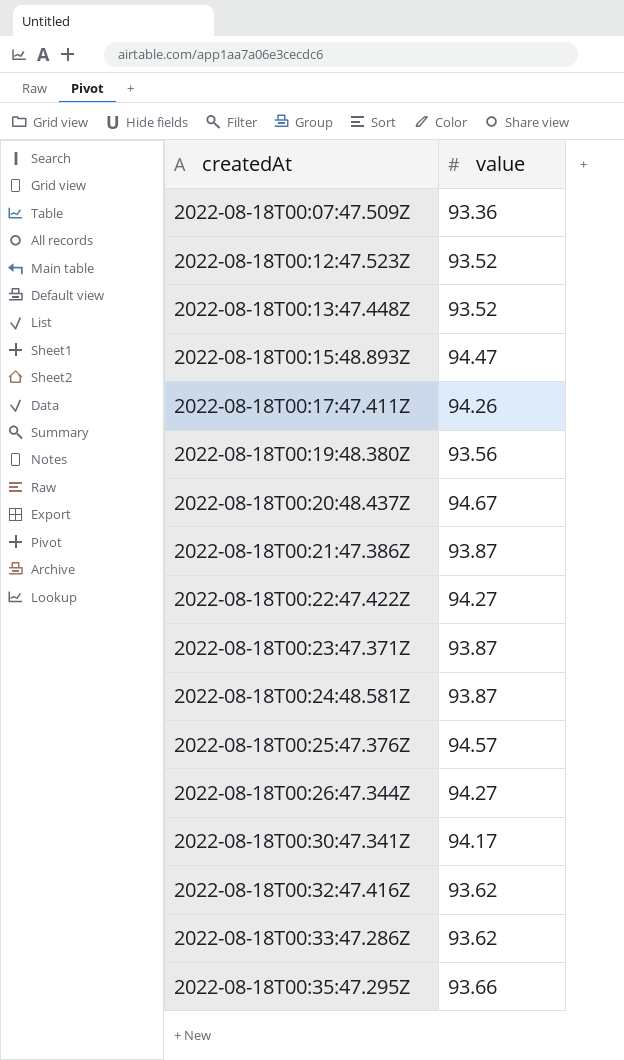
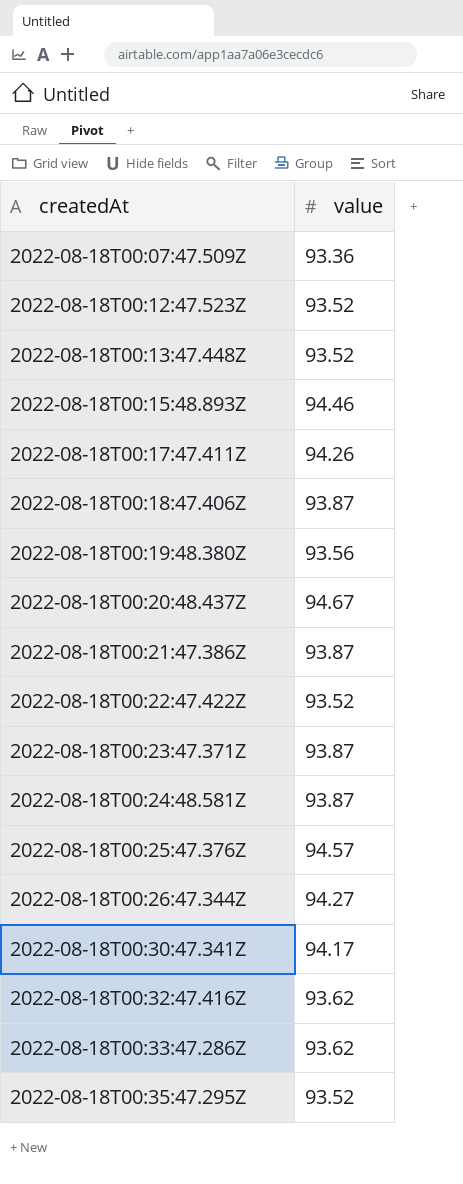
2022-08-18T00:15:48.893Z | value: 94.47 -> 94.46
row 2022-08-18T00:18:47.406Z: none -> 93.87
2022-08-18T00:22:47.422Z | value: 94.27 -> 93.52
2022-08-18T00:35:47.295Z | value: 93.66 -> 93.52

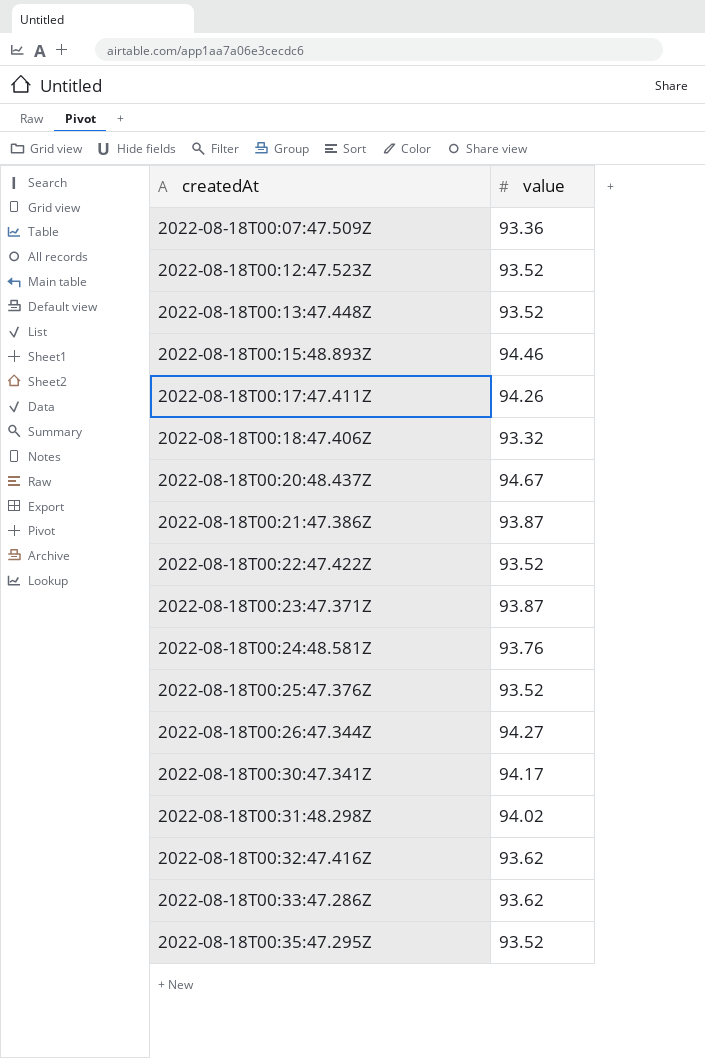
row 2022-08-18T00:19:48.380Z: 93.56 -> none
2022-08-18T00:18:47.406Z | value: 93.87 -> 93.32
2022-08-18T00:24:48.581Z | value: 93.87 -> 93.76
2022-08-18T00:25:47.376Z | value: 94.57 -> 93.52
row 2022-08-18T00:31:48.298Z: none -> 94.02

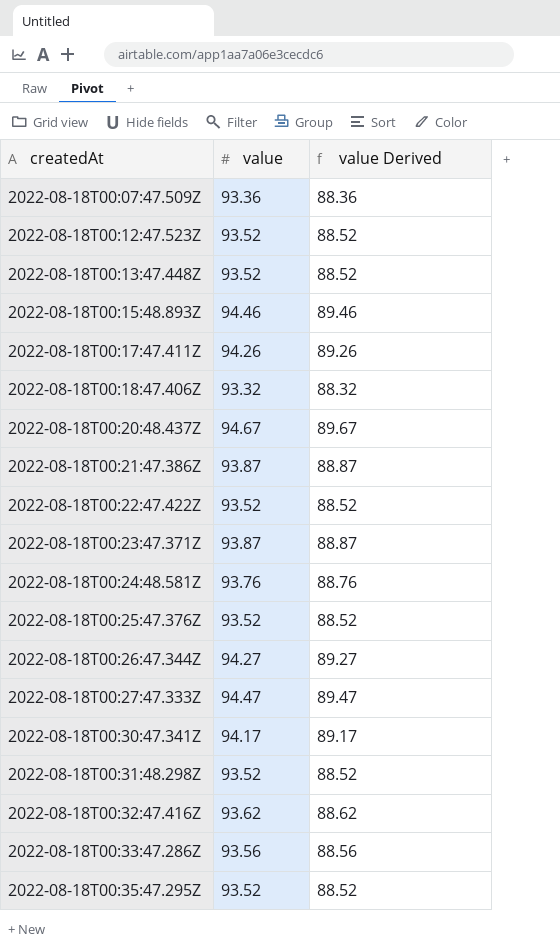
column value Derived | formula: none -> [value] - 5
row 2022-08-18T00:27:47.333Z: none -> 94.47 | 89.47
2022-08-18T00:31:48.298Z | value: 94.02 -> 93.52
2022-08-18T00:33:47.286Z | value: 93.62 -> 93.56

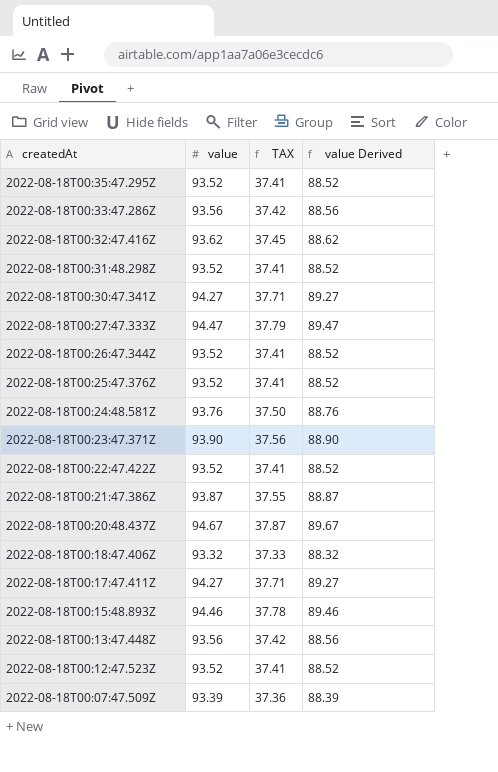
row order: createdAt ascending -> createdAt descending
column TAX | formula: none -> [value] * 0.4
2022-08-18T00:30:47.341Z | value: 94.17 -> 94.27
2022-08-18T00:30:47.341Z | value Derived: 89.17 -> 89.27
2022-08-18T00:26:47.344Z | value: 94.27 -> 93.52
2022-08-18T00:26:47.344Z | value Derived: 89.27 -> 88.52
2022-08-18T00:23:47.371Z | value: 93.87 -> 93.90
2022-08-18T00:23:47.371Z | value Derived: 88.87 -> 88.90
2022-08-18T00:17:47.411Z | value: 94.26 -> 94.27
2022-08-18T00:17:47.411Z | value Derived: 89.26 -> 89.27
2022-08-18T00:13:47.448Z | value: 93.52 -> 93.56
2022-08-18T00:13:47.448Z | value Derived: 88.52 -> 88.56
2022-08-18T00:07:47.509Z | value: 93.36 -> 93.39
2022-08-18T00:07:47.509Z | value Derived: 88.36 -> 88.39

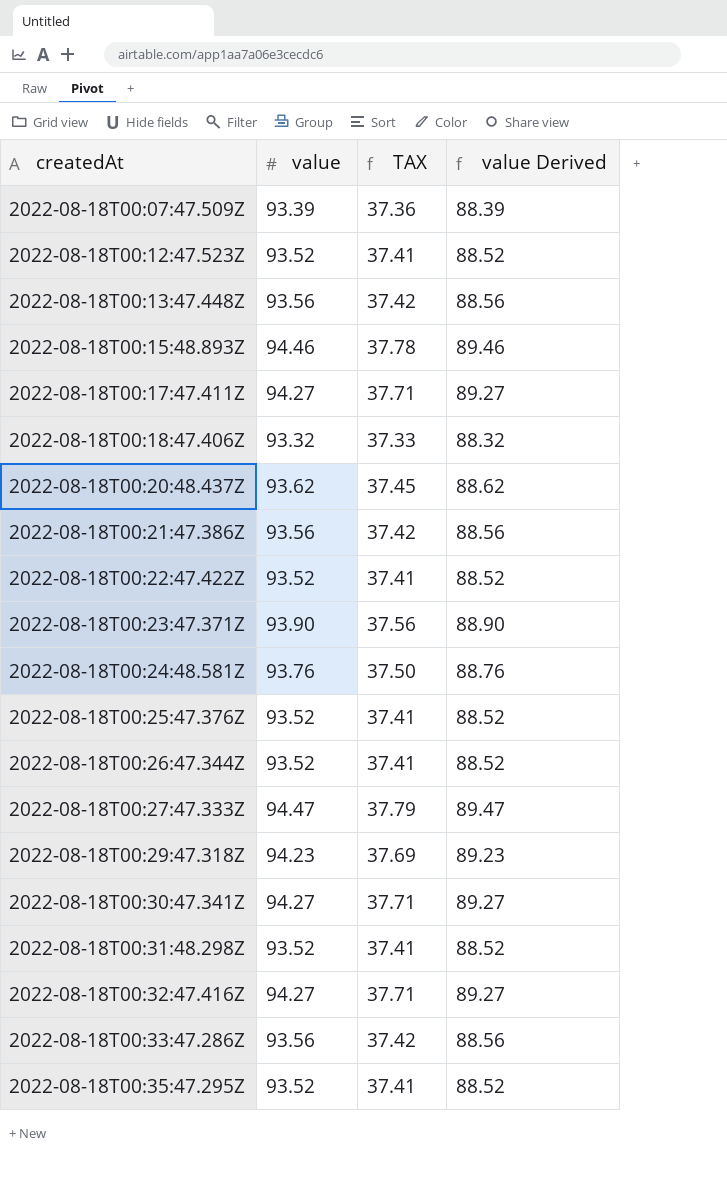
row order: createdAt descending -> createdAt ascending
2022-08-18T00:20:48.437Z | value: 94.67 -> 93.62
2022-08-18T00:20:48.437Z | TAX: 37.87 -> 37.45
2022-08-18T00:20:48.437Z | value Derived: 89.67 -> 88.62
2022-08-18T00:21:47.386Z | value: 93.87 -> 93.56
2022-08-18T00:21:47.386Z | TAX: 37.55 -> 37.42
2022-08-18T00:21:47.386Z | value Derived: 88.87 -> 88.56
row 2022-08-18T00:29:47.318Z: none -> 94.23 | 37.69 | 89.23
2022-08-18T00:32:47.416Z | value: 93.62 -> 94.27
2022-08-18T00:32:47.416Z | TAX: 37.45 -> 37.71
2022-08-18T00:32:47.416Z | value Derived: 88.62 -> 89.27

